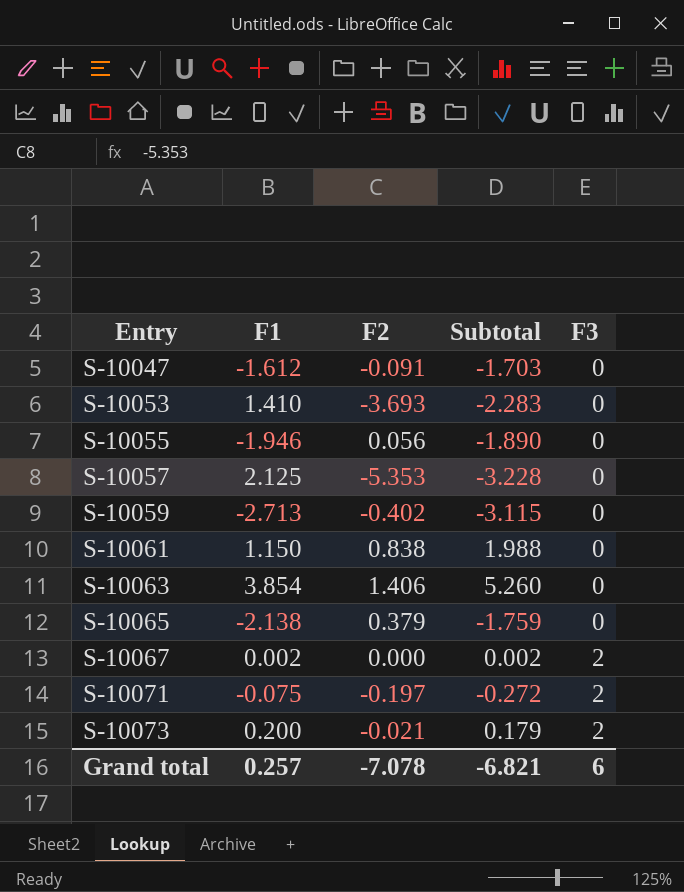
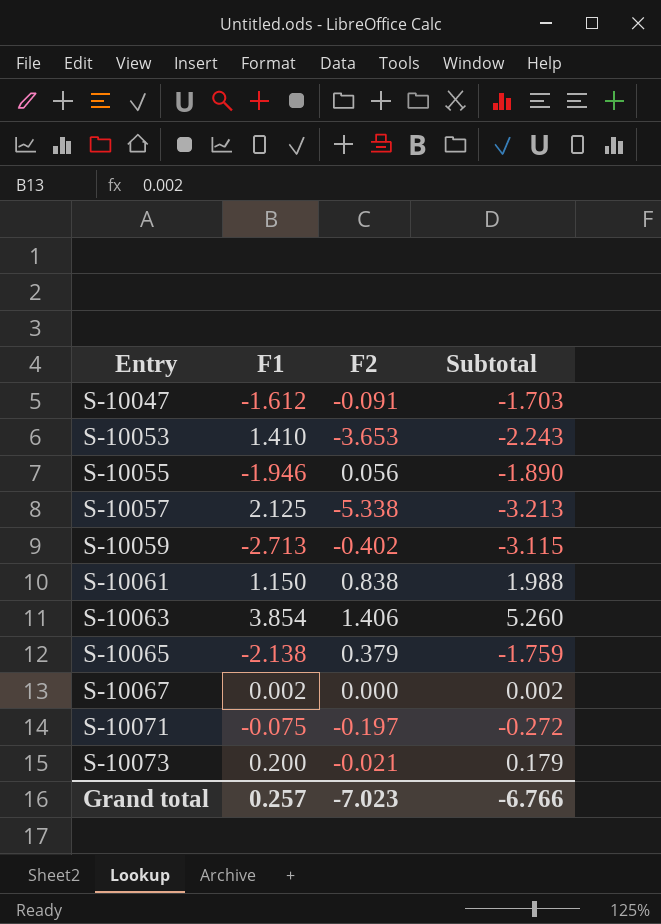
column F3 | position: 5 -> none
S-10053 | F2: -3.693 -> -3.653
S-10053 | Subtotal: -2.283 -> -2.243
S-10057 | F2: -5.353 -> -5.338
S-10057 | Subtotal: -3.228 -> -3.213
Grand total | F2: -7.078 -> -7.023
Grand total | Subtotal: -6.821 -> -6.766

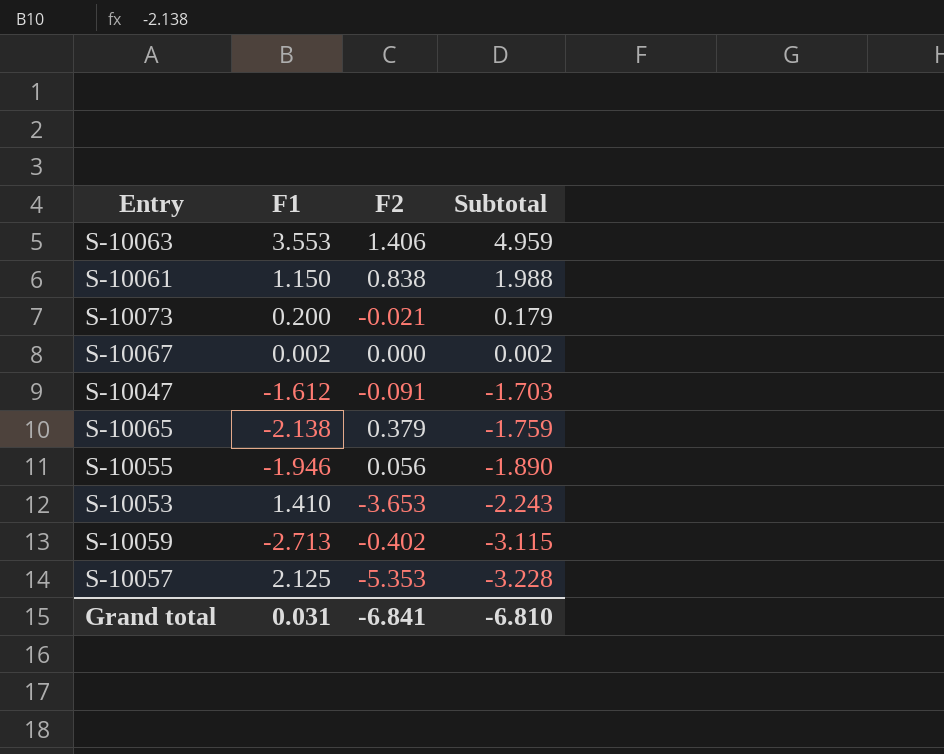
row order: Entry ascending -> Subtotal descending
row S-10071: -0.075 | -0.197 | -0.272 -> none
S-10063 | F1: 3.854 -> 3.553
S-10063 | Subtotal: 5.260 -> 4.959
S-10057 | F2: -5.338 -> -5.353
S-10057 | Subtotal: -3.213 -> -3.228
Grand total | F1: 0.257 -> 0.031
Grand total | F2: -7.023 -> -6.841
Grand total | Subtotal: -6.766 -> -6.810

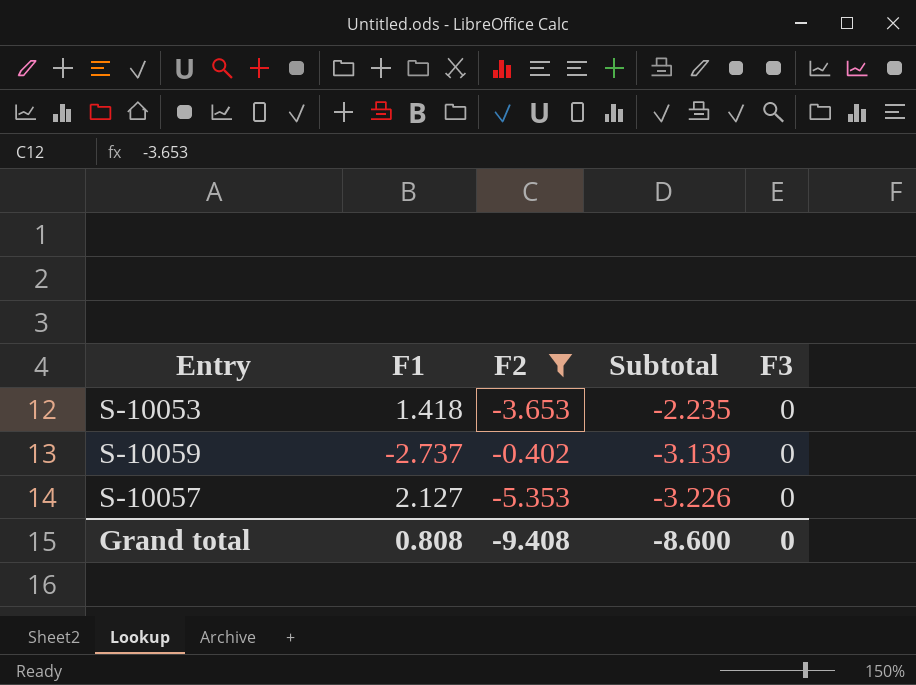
filter: none -> F2 <= -0.402
column F3 | position: none -> 5
S-10053 | F1: 1.410 -> 1.418
S-10053 | Subtotal: -2.243 -> -2.235
S-10059 | F1: -2.713 -> -2.737
S-10059 | Subtotal: -3.115 -> -3.139
S-10057 | F1: 2.125 -> 2.127
S-10057 | Subtotal: -3.228 -> -3.226
Grand total | F1: 0.031 -> 0.808
Grand total | F2: -6.841 -> -9.408
Grand total | Subtotal: -6.810 -> -8.600

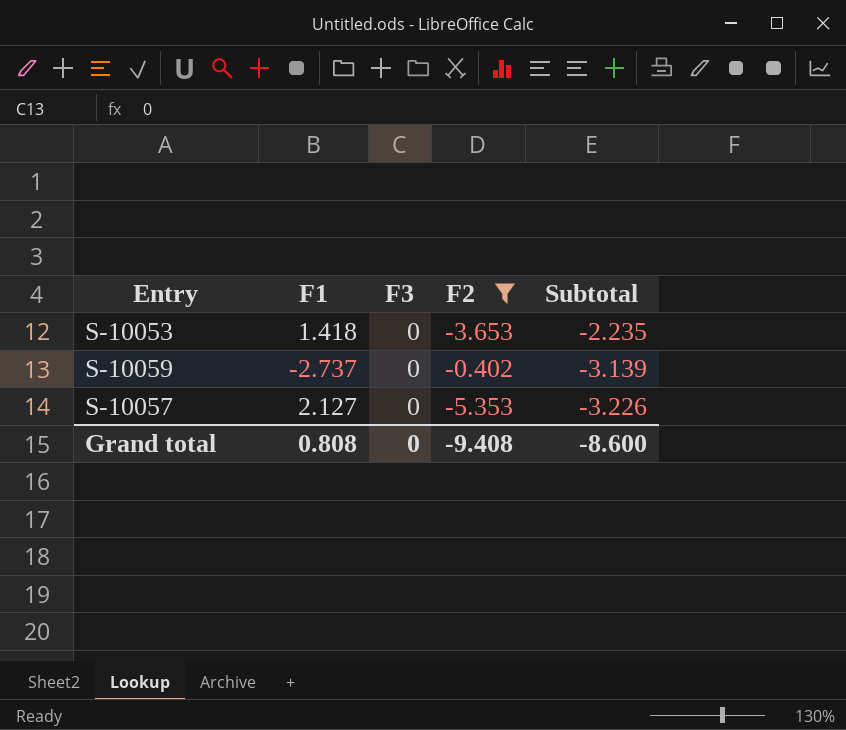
column F3 | position: 5 -> 3

